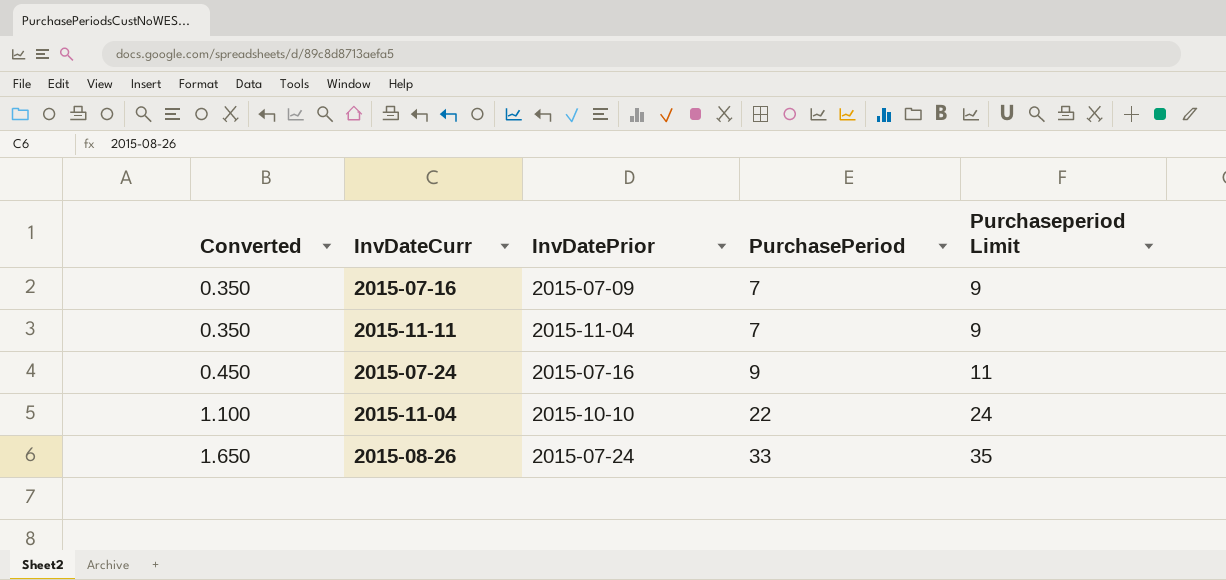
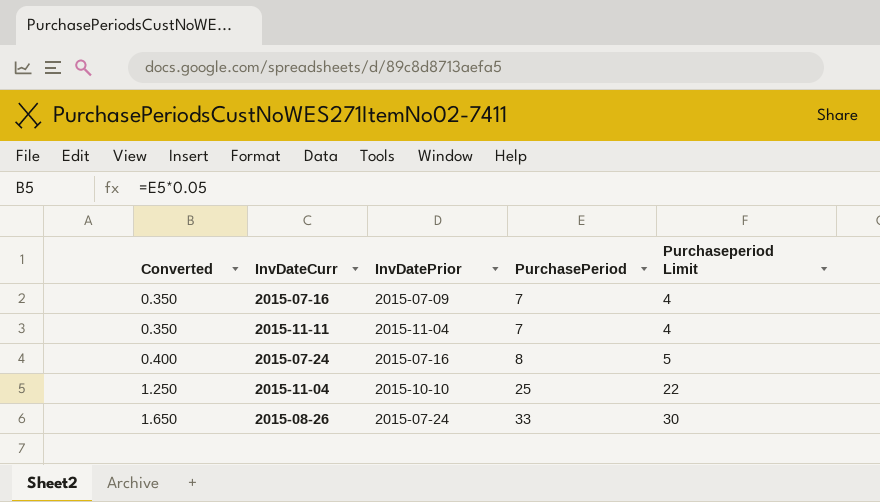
column Purchaseperiod Limit | formula: [PurchasePeriod] + 2 -> [PurchasePeriod] - 3
2015-07-24 | Converted: 0.450 -> 0.400
2015-07-24 | PurchasePeriod: 9 -> 8
2015-11-04 | Converted: 1.100 -> 1.250
2015-11-04 | PurchasePeriod: 22 -> 25

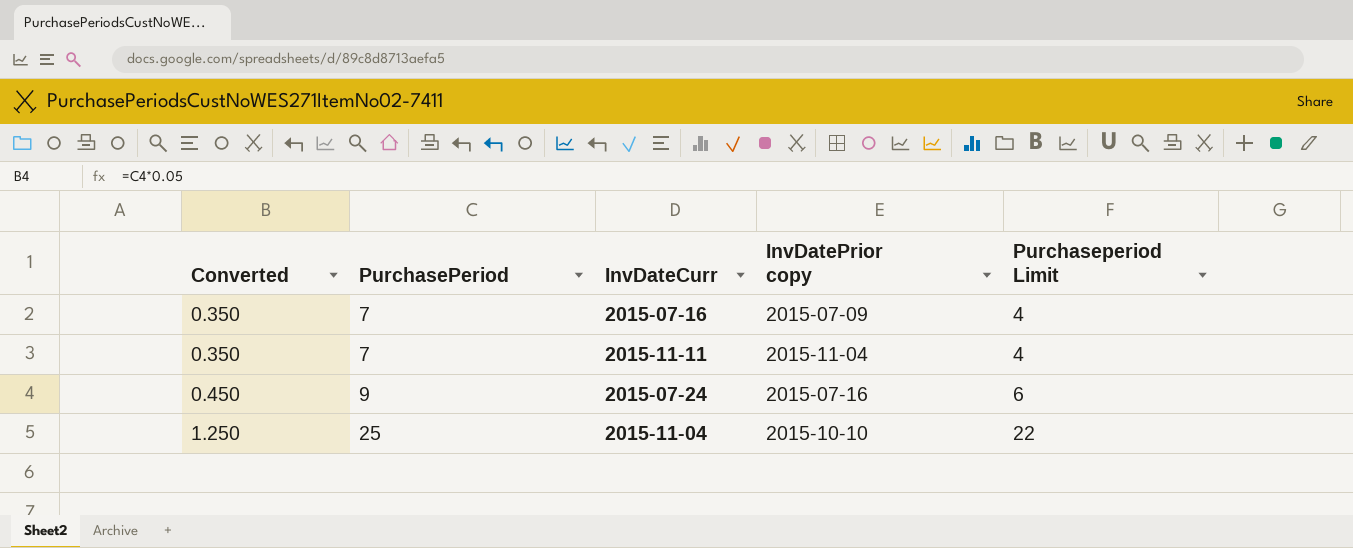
column PurchasePeriod | position: 4 -> 2
column name: InvDatePrior -> InvDatePrior copy
row 2015-08-26: 1.650 | 2015-07-24 | 33 | 30 -> none
2015-07-24 | Converted: 0.400 -> 0.450
2015-07-24 | PurchasePeriod: 8 -> 9
2015-07-24 | Purchaseperiod Limit: 5 -> 6

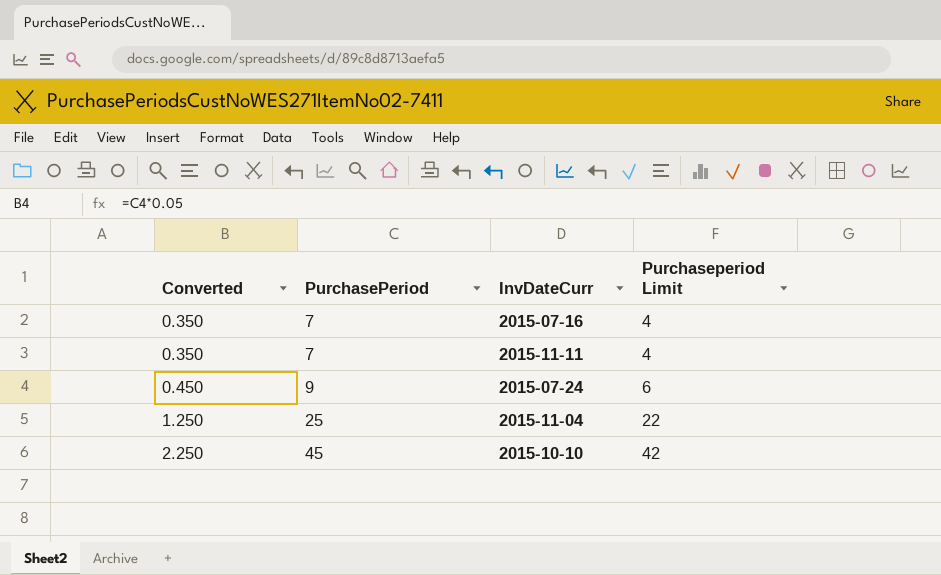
column InvDatePrior copy | position: 4 -> none
row 2015-10-10: none -> 2.250 | 45 | 42

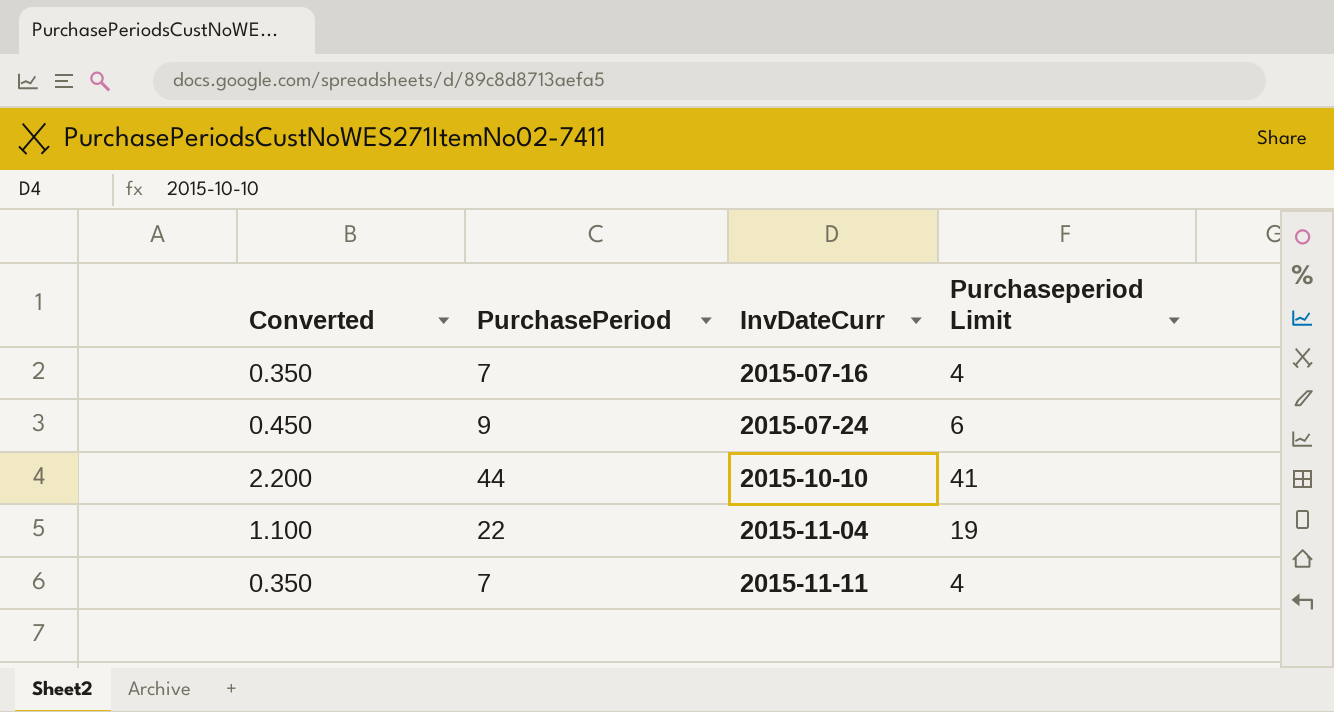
row order: Converted ascending -> InvDateCurr ascending
2015-10-10 | Converted: 2.250 -> 2.200
2015-10-10 | PurchasePeriod: 45 -> 44
2015-10-10 | Purchaseperiod Limit: 42 -> 41
2015-11-04 | Converted: 1.250 -> 1.100
2015-11-04 | PurchasePeriod: 25 -> 22
2015-11-04 | Purchaseperiod Limit: 22 -> 19

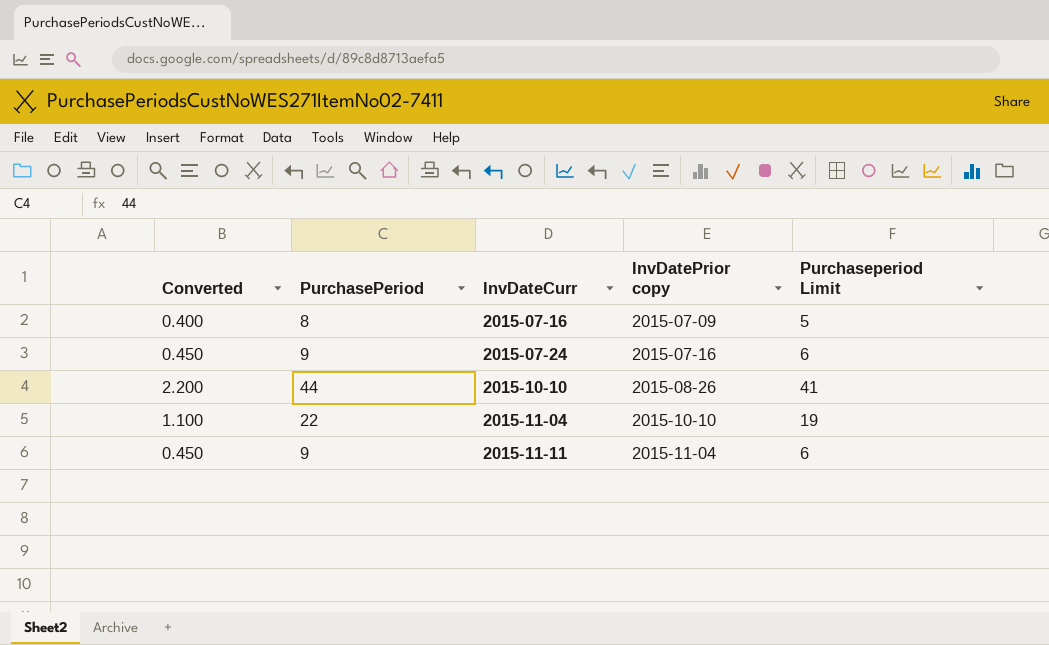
column InvDatePrior copy | position: none -> 4
2015-07-16 | Converted: 0.350 -> 0.400
2015-07-16 | PurchasePeriod: 7 -> 8
2015-07-16 | Purchaseperiod Limit: 4 -> 5
2015-11-11 | Converted: 0.350 -> 0.450
2015-11-11 | PurchasePeriod: 7 -> 9
2015-11-11 | Purchaseperiod Limit: 4 -> 6

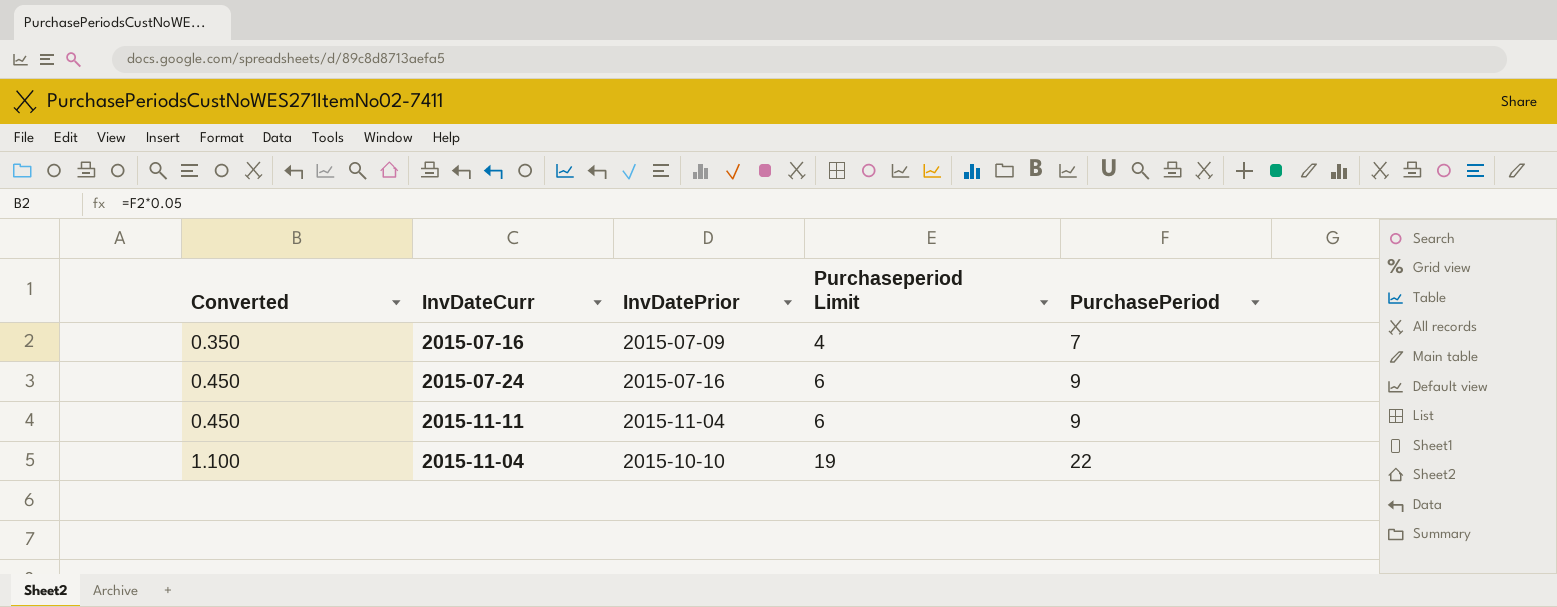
row order: InvDateCurr ascending -> Converted ascending
column name: InvDatePrior copy -> InvDatePrior
column PurchasePeriod | position: 2 -> 5
row 2015-10-10: 2.200 | 44 | 2015-08-26 | 41 -> none
2015-07-16 | Converted: 0.400 -> 0.350
2015-07-16 | Purchaseperiod Limit: 5 -> 4
2015-07-16 | PurchasePeriod: 8 -> 7

